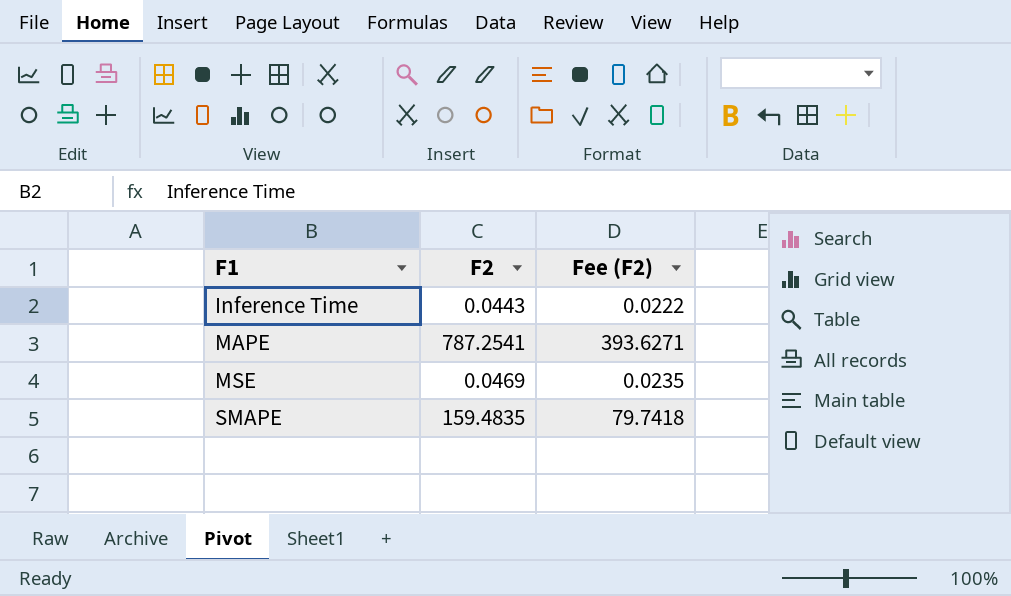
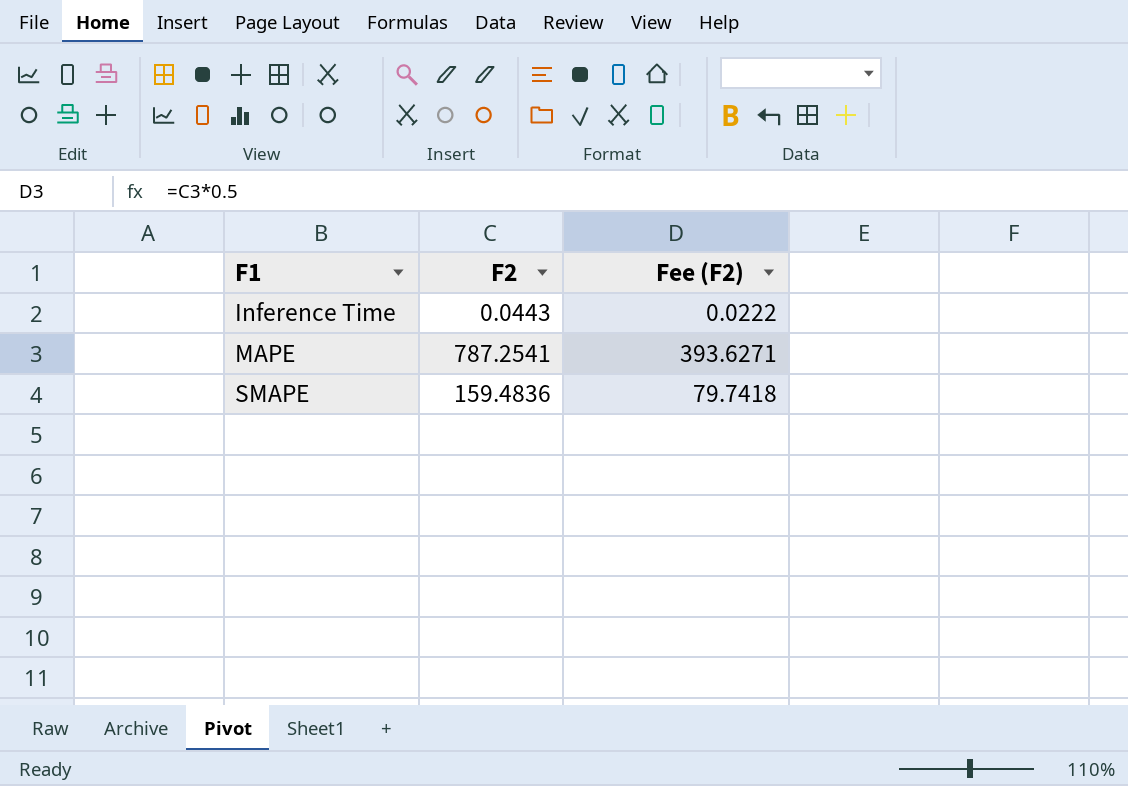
row MSE: 0.0469 | 0.0235 -> none
SMAPE | F2: 159.4835 -> 159.4836

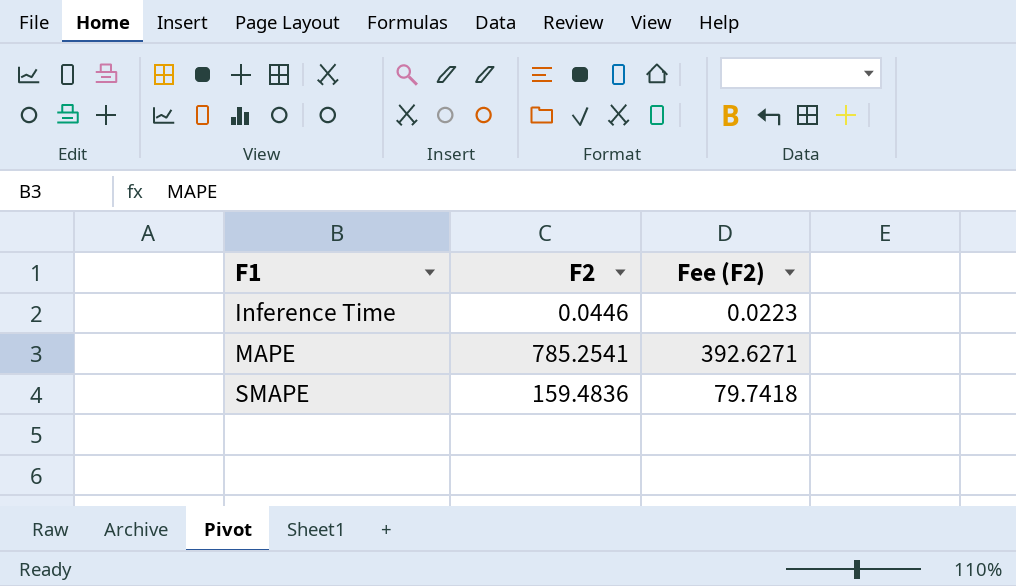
Inference Time | F2: 0.0443 -> 0.0446
Inference Time | Fee (F2): 0.0222 -> 0.0223
MAPE | F2: 787.2541 -> 785.2541
MAPE | Fee (F2): 393.6271 -> 392.6271

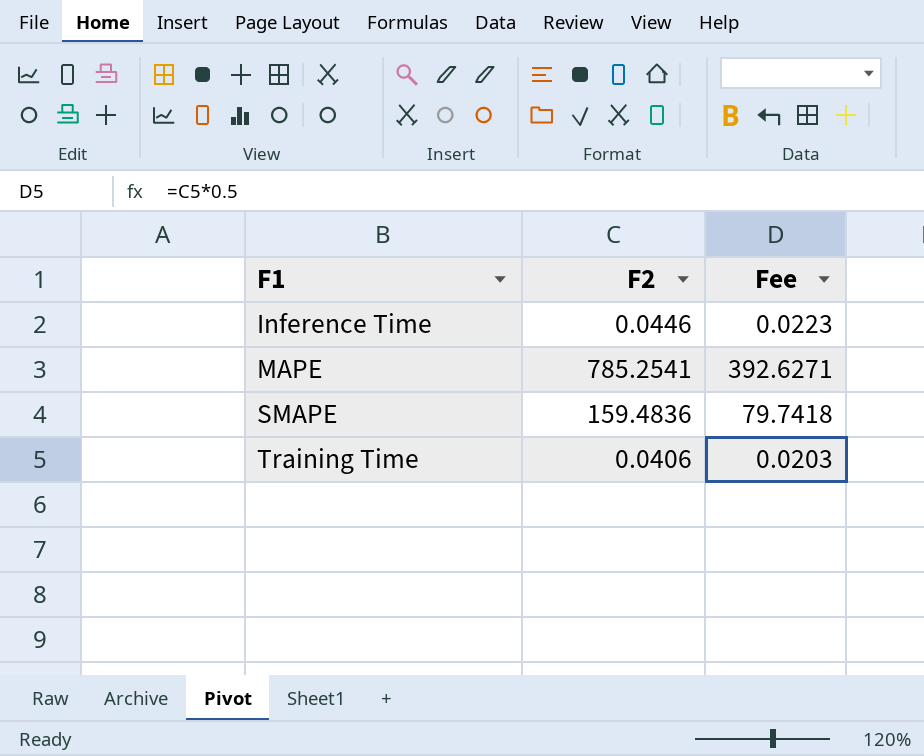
column name: Fee (F2) -> Fee
row Training Time: none -> 0.0406 | 0.0203

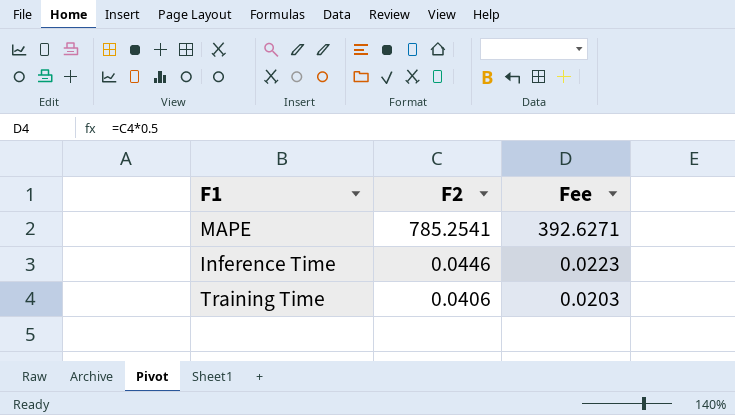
row order: F1 ascending -> F2 descending
row SMAPE: 159.4836 | 79.7418 -> none

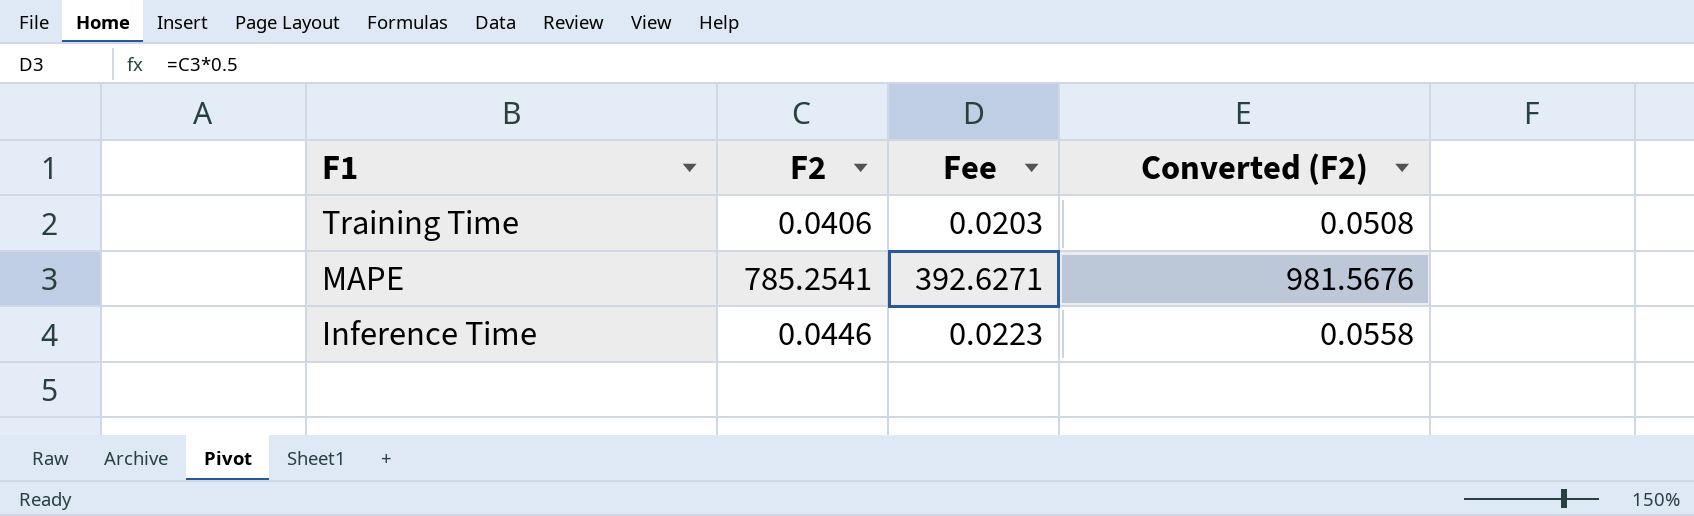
row order: F2 descending -> F1 descending
column Converted (F2) | formula: none -> [F2] * 1.25

